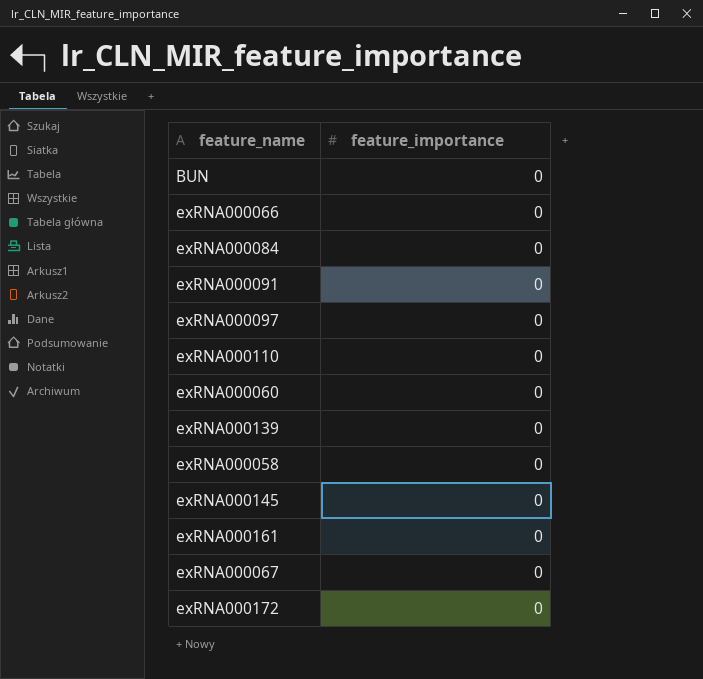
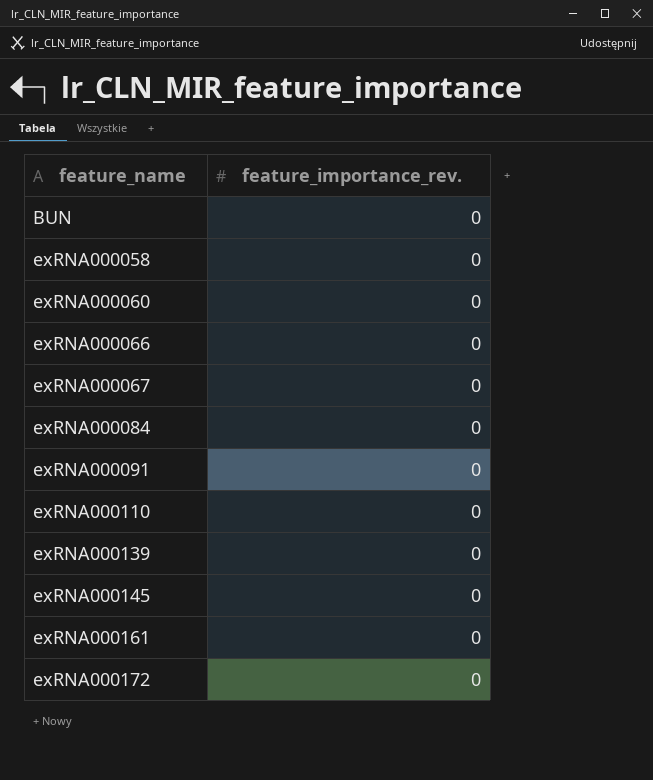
row order: none -> feature_name ascending
column name: feature_importance -> feature_importance_rev.
row exRNA000097: 0 -> none

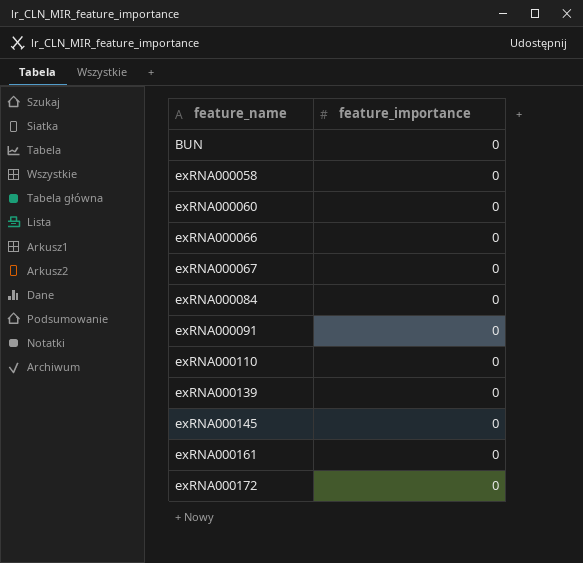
column name: feature_importance_rev. -> feature_importance

